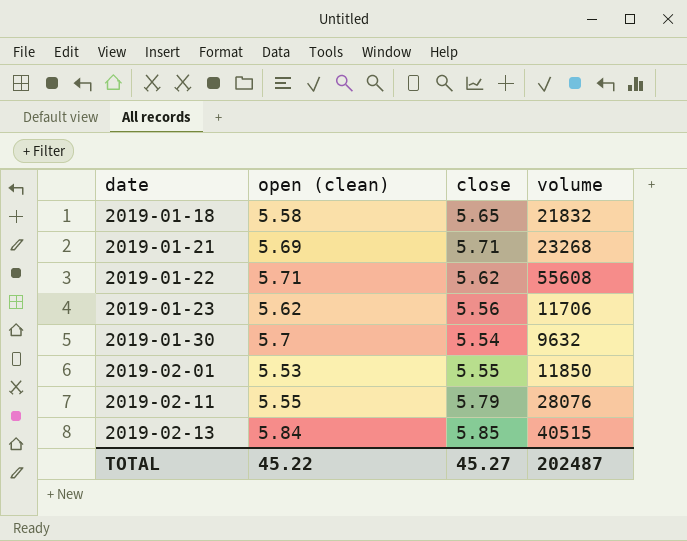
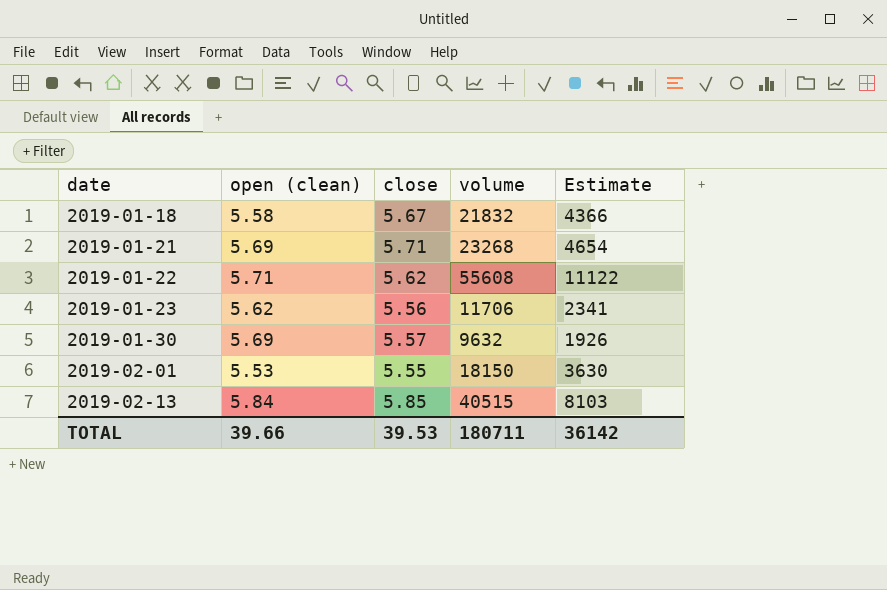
column Estimate | formula: none -> [volume] * 0.2
row 2019-02-11: 5.55 | 5.79 | 28076 -> none
2019-01-18 | close: 5.65 -> 5.67
2019-01-30 | open (clean): 5.7 -> 5.69
2019-01-30 | close: 5.54 -> 5.57
2019-02-01 | volume: 11850 -> 18150
TOTAL | open (clean): 45.22 -> 39.66
TOTAL | close: 45.27 -> 39.53
TOTAL | volume: 202487 -> 180711

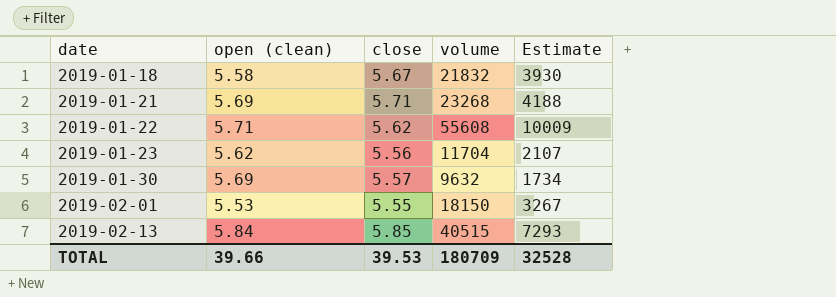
column Estimate | formula: [volume] * 0.2 -> [volume] * 0.18
2019-01-23 | volume: 11706 -> 11704
TOTAL | volume: 180711 -> 180709
TOTAL | Estimate: 36142 -> 32528

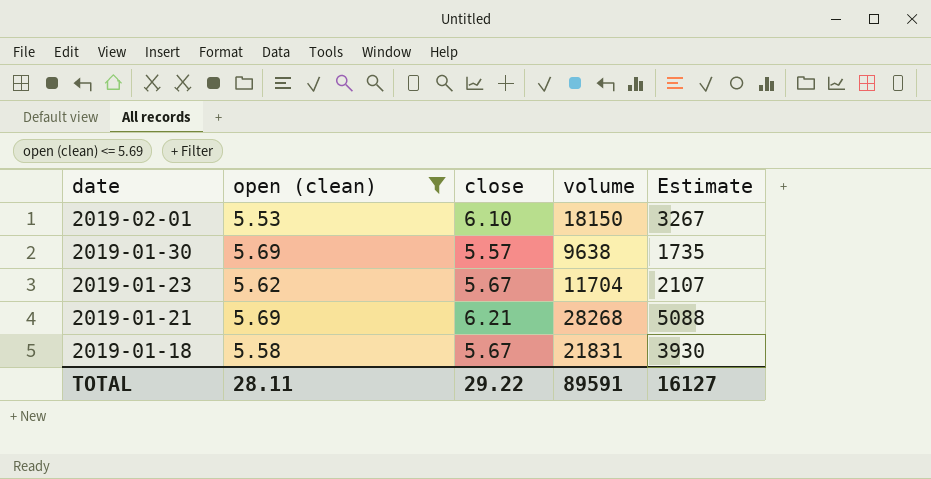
filter: none -> open (clean) <= 5.69
row order: date ascending -> date descending
2019-02-01 | close: 5.55 -> 6.10
2019-01-30 | volume: 9632 -> 9638
2019-01-30 | Estimate: 1734 -> 1735
2019-01-23 | close: 5.56 -> 5.67
2019-01-21 | close: 5.71 -> 6.21
2019-01-21 | volume: 23268 -> 28268
2019-01-21 | Estimate: 4188 -> 5088
2019-01-18 | volume: 21832 -> 21831
TOTAL | open (clean): 39.66 -> 28.11
TOTAL | close: 39.53 -> 29.22
TOTAL | volume: 180709 -> 89591
TOTAL | Estimate: 32528 -> 16127

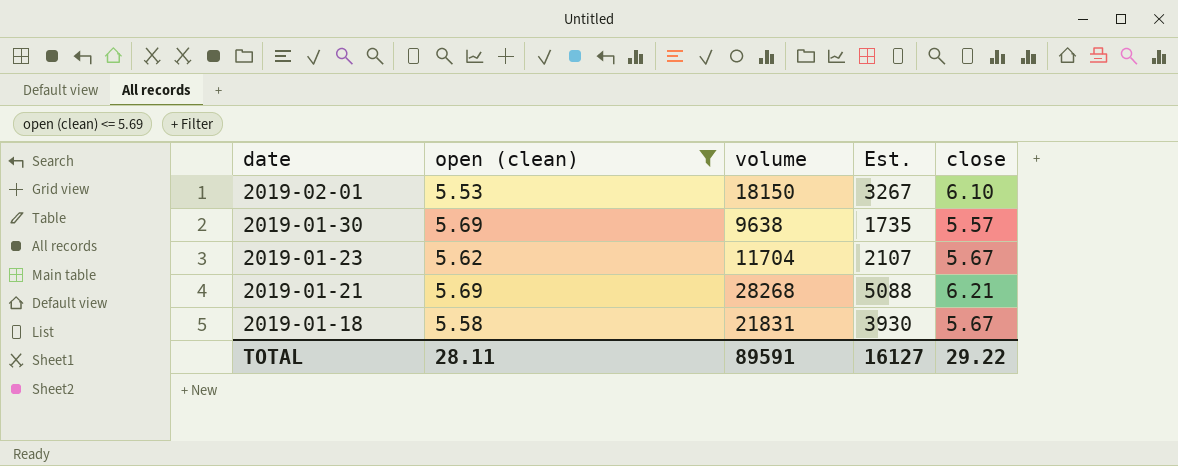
column name: Estimate -> Est.
column close | position: 3 -> 5

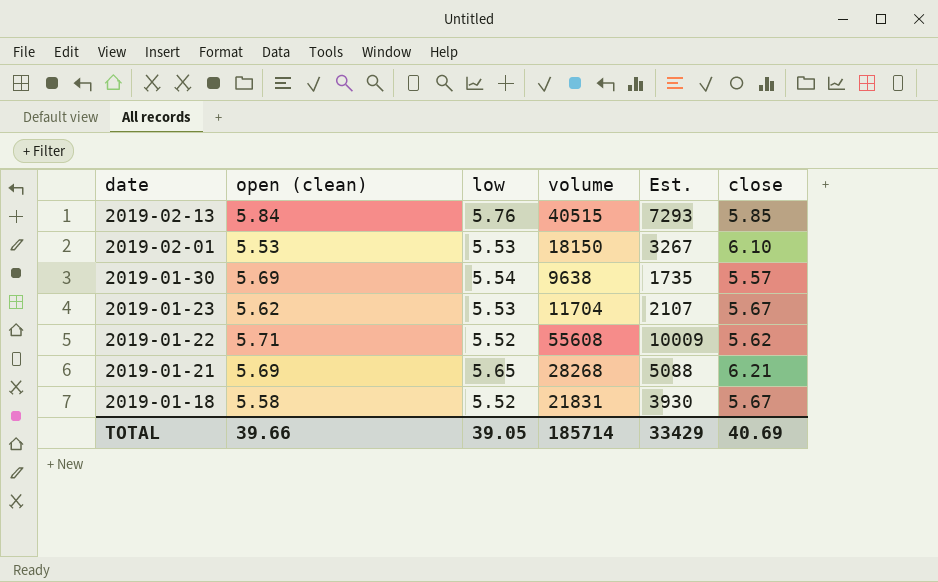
filter: open (clean) <= 5.69 -> none
column low | position: none -> 3
TOTAL | open (clean): 28.11 -> 39.66
TOTAL | volume: 89591 -> 185714
TOTAL | Est.: 16127 -> 33429
TOTAL | close: 29.22 -> 40.69

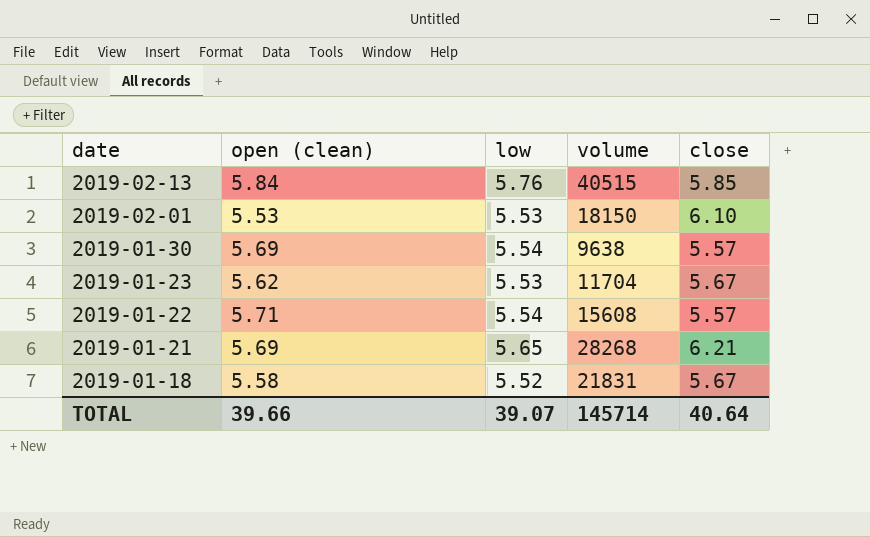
column Est. | formula: [volume] * 0.18 -> none
2019-01-22 | low: 5.52 -> 5.54
2019-01-22 | volume: 55608 -> 15608
2019-01-22 | close: 5.62 -> 5.57
TOTAL | low: 39.05 -> 39.07
TOTAL | volume: 185714 -> 145714
TOTAL | close: 40.69 -> 40.64

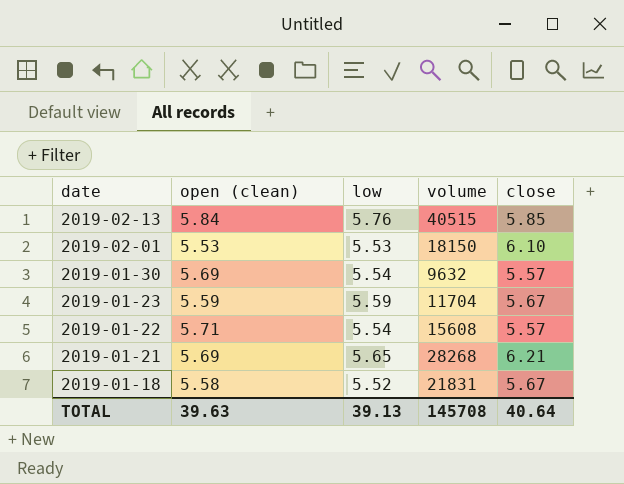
2019-01-30 | volume: 9638 -> 9632
2019-01-23 | open (clean): 5.62 -> 5.59
2019-01-23 | low: 5.53 -> 5.59
TOTAL | open (clean): 39.66 -> 39.63
TOTAL | low: 39.07 -> 39.13
TOTAL | volume: 145714 -> 145708

